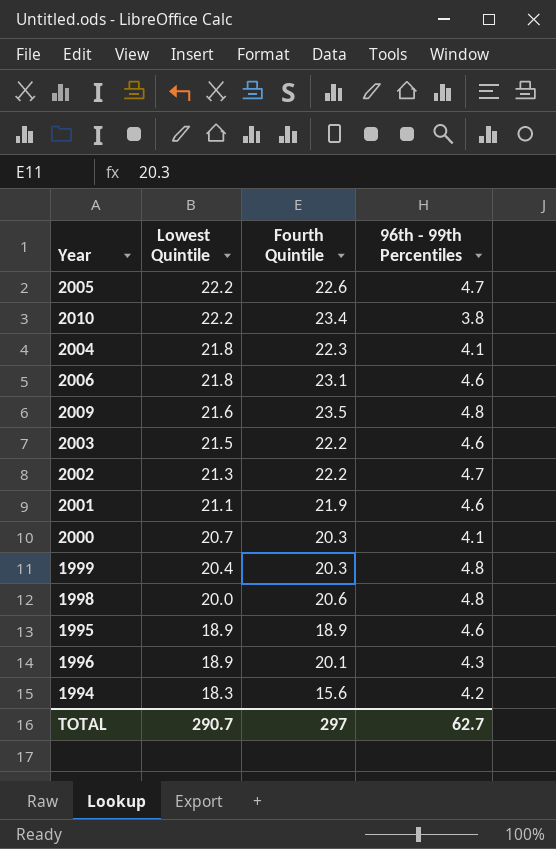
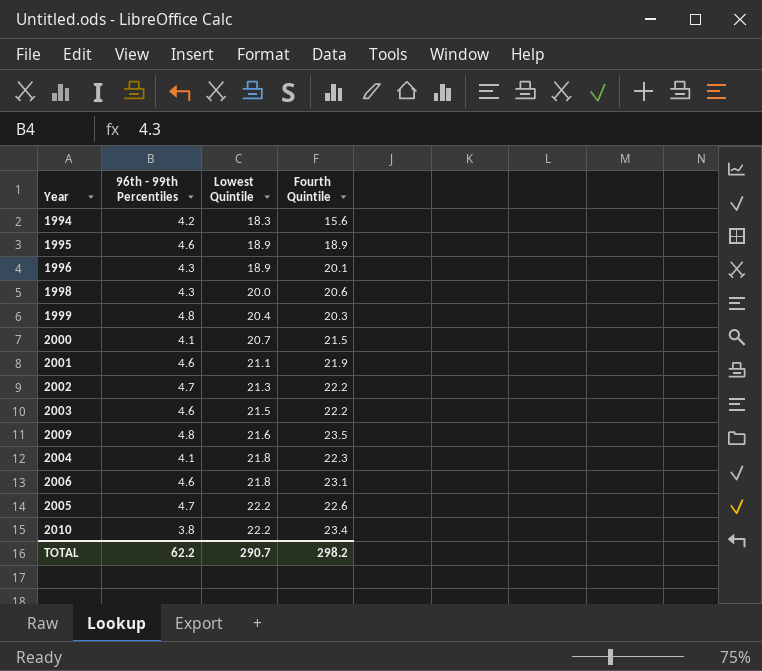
row order: Lowest Quintile descending -> Lowest Quintile ascending
column 96th - 99th Percentiles | position: 4 -> 2
1998 | 96th - 99th Percentiles: 4.8 -> 4.3
2000 | Fourth Quintile: 20.3 -> 21.5
TOTAL | 96th - 99th Percentiles: 62.7 -> 62.2
TOTAL | Fourth Quintile: 297 -> 298.2

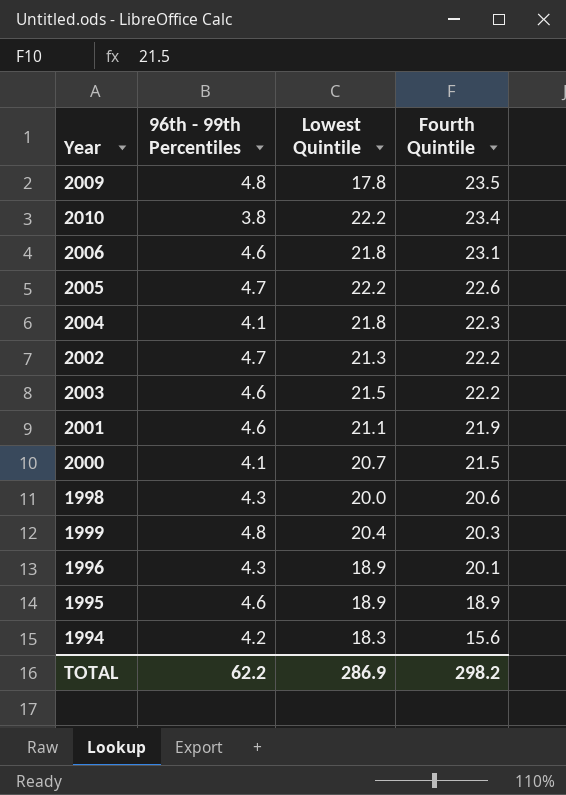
row order: Lowest Quintile ascending -> Fourth Quintile descending
2009 | Lowest Quintile: 21.6 -> 17.8
TOTAL | Lowest Quintile: 290.7 -> 286.9

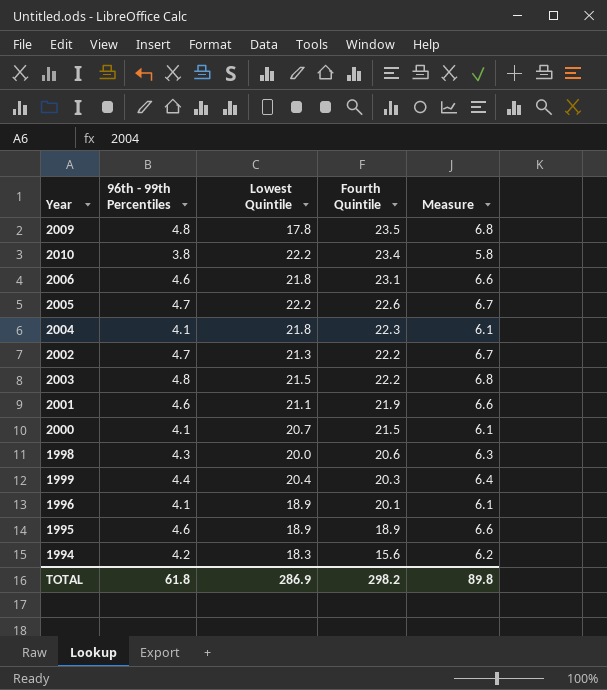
column Measure | formula: none -> [96th - 99th Percentiles] + 2
2003 | 96th - 99th Percentiles: 4.6 -> 4.8
1999 | 96th - 99th Percentiles: 4.8 -> 4.4
1996 | 96th - 99th Percentiles: 4.3 -> 4.1
TOTAL | 96th - 99th Percentiles: 62.2 -> 61.8

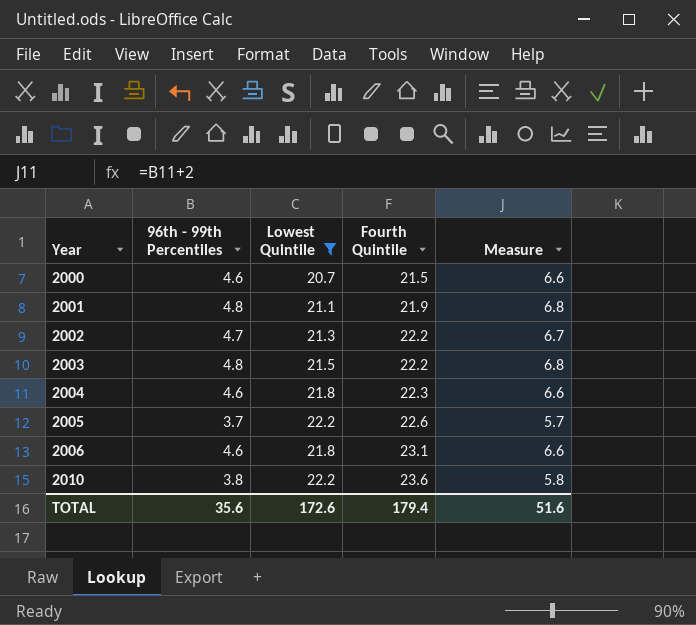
filter: none -> Lowest Quintile >= 20.7
row order: Fourth Quintile descending -> Year ascending
2000 | 96th - 99th Percentiles: 4.1 -> 4.6
2000 | Measure: 6.1 -> 6.6
2001 | 96th - 99th Percentiles: 4.6 -> 4.8
2001 | Measure: 6.6 -> 6.8
2004 | 96th - 99th Percentiles: 4.1 -> 4.6
2004 | Measure: 6.1 -> 6.6
2005 | 96th - 99th Percentiles: 4.7 -> 3.7
2005 | Measure: 6.7 -> 5.7
2010 | Fourth Quintile: 23.4 -> 23.6
TOTAL | 96th - 99th Percentiles: 61.8 -> 35.6
TOTAL | Lowest Quintile: 286.9 -> 172.6
TOTAL | Fourth Quintile: 298.2 -> 179.4
TOTAL | Measure: 89.8 -> 51.6

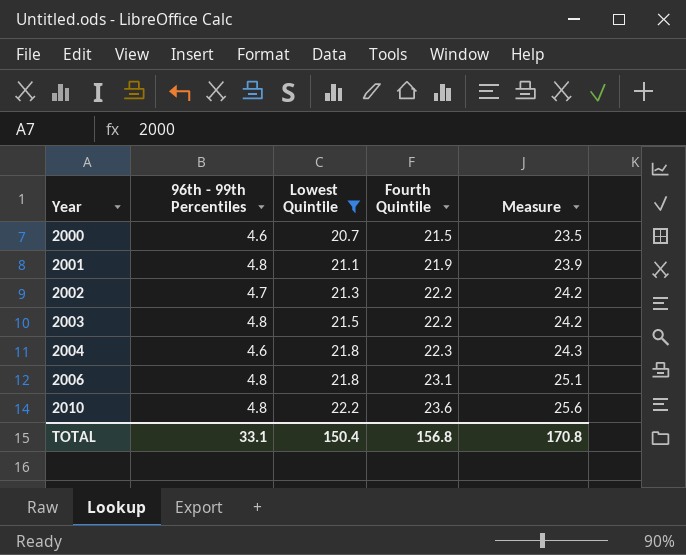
column Measure | formula: [96th - 99th Percentiles] + 2 -> [Fourth Quintile] + 2
row 2005: 3.7 | 22.2 | 22.6 | 5.7 -> none
2006 | 96th - 99th Percentiles: 4.6 -> 4.8
2010 | 96th - 99th Percentiles: 3.8 -> 4.8
TOTAL | 96th - 99th Percentiles: 35.6 -> 33.1
TOTAL | Lowest Quintile: 172.6 -> 150.4
TOTAL | Fourth Quintile: 179.4 -> 156.8
TOTAL | Measure: 51.6 -> 170.8

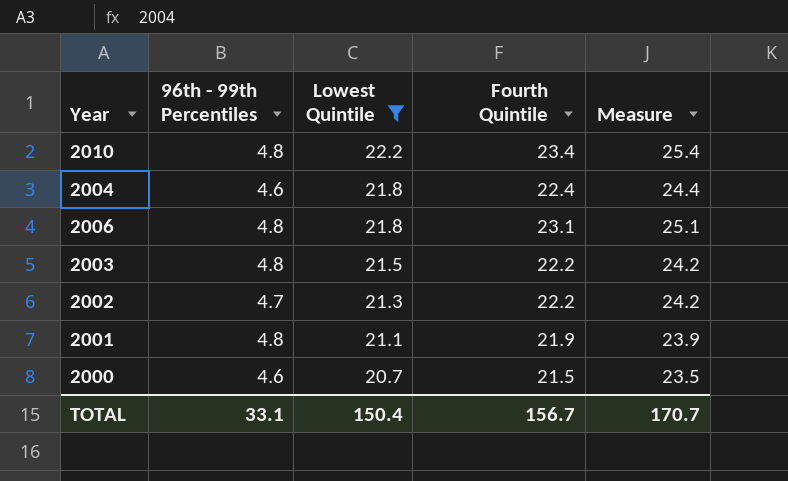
row order: Year ascending -> Lowest Quintile descending
2010 | Fourth Quintile: 23.6 -> 23.4
2010 | Measure: 25.6 -> 25.4
2004 | Fourth Quintile: 22.3 -> 22.4
2004 | Measure: 24.3 -> 24.4
TOTAL | Fourth Quintile: 156.8 -> 156.7
TOTAL | Measure: 170.8 -> 170.7

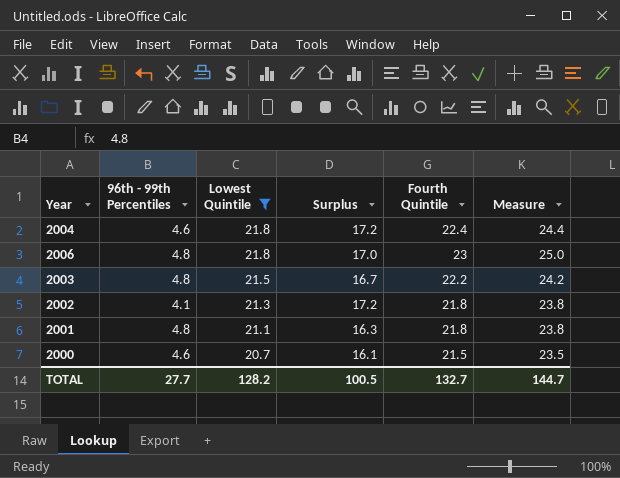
column Surplus | formula: none -> [Lowest Quintile] - [96th - 99th Percentiles]
row 2010: 4.8 | 22.2 | 23.4 | 25.4 -> none
2006 | Fourth Quintile: 23.1 -> 23
2006 | Measure: 25.1 -> 25.0
2002 | 96th - 99th Percentiles: 4.7 -> 4.1
2002 | Fourth Quintile: 22.2 -> 21.8
2002 | Measure: 24.2 -> 23.8
2001 | Fourth Quintile: 21.9 -> 21.8
2001 | Measure: 23.9 -> 23.8
TOTAL | 96th - 99th Percentiles: 33.1 -> 27.7
TOTAL | Lowest Quintile: 150.4 -> 128.2
TOTAL | Fourth Quintile: 156.7 -> 132.7
TOTAL | Measure: 170.7 -> 144.7

